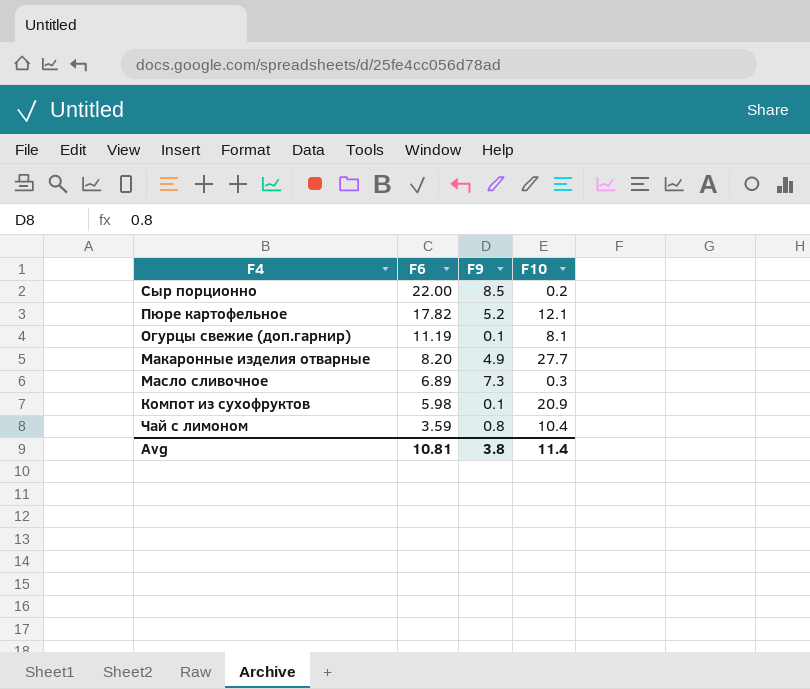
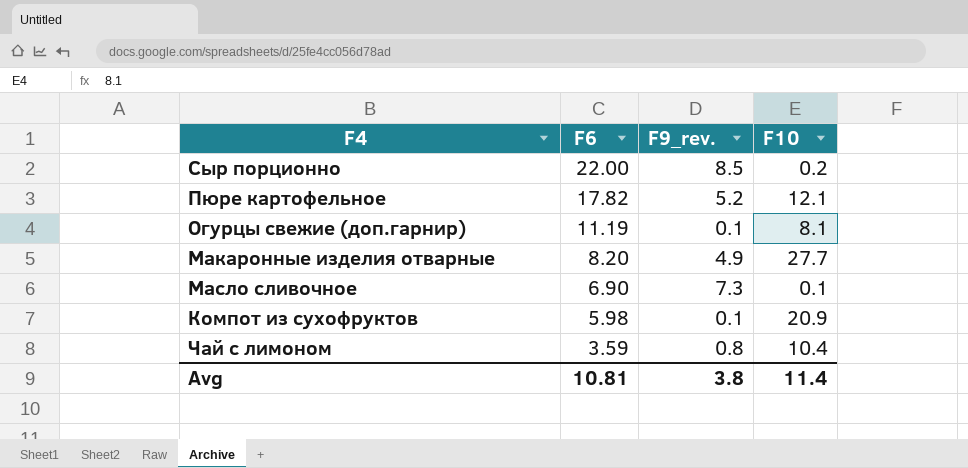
column name: F9 -> F9_rev.
Масло сливочное | F6: 6.89 -> 6.90
Масло сливочное | F10: 0.3 -> 0.1

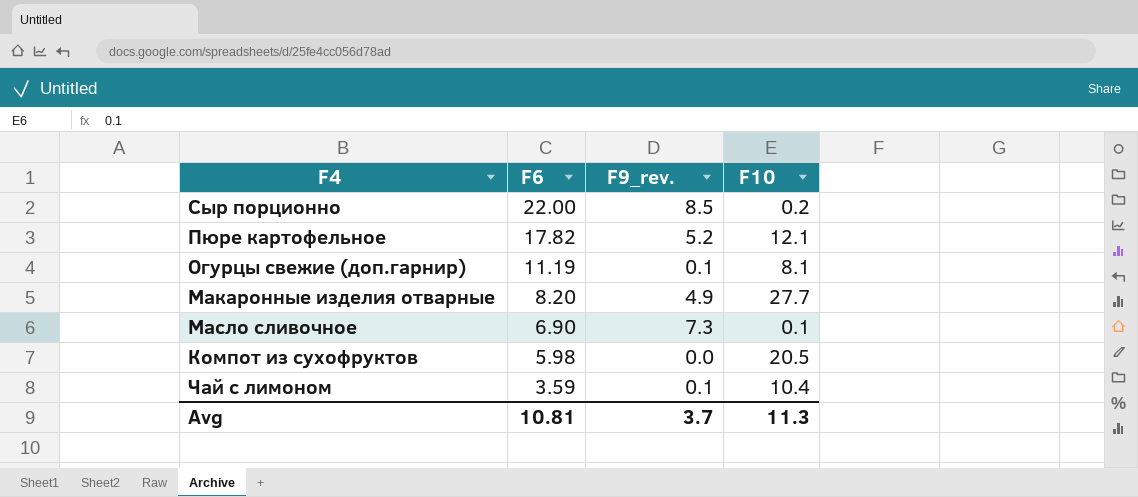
Компот из сухофруктов | F9_rev.: 0.1 -> 0.0
Компот из сухофруктов | F10: 20.9 -> 20.5
Чай с лимоном | F9_rev.: 0.8 -> 0.1
Avg | F9_rev.: 3.8 -> 3.7
Avg | F10: 11.4 -> 11.3

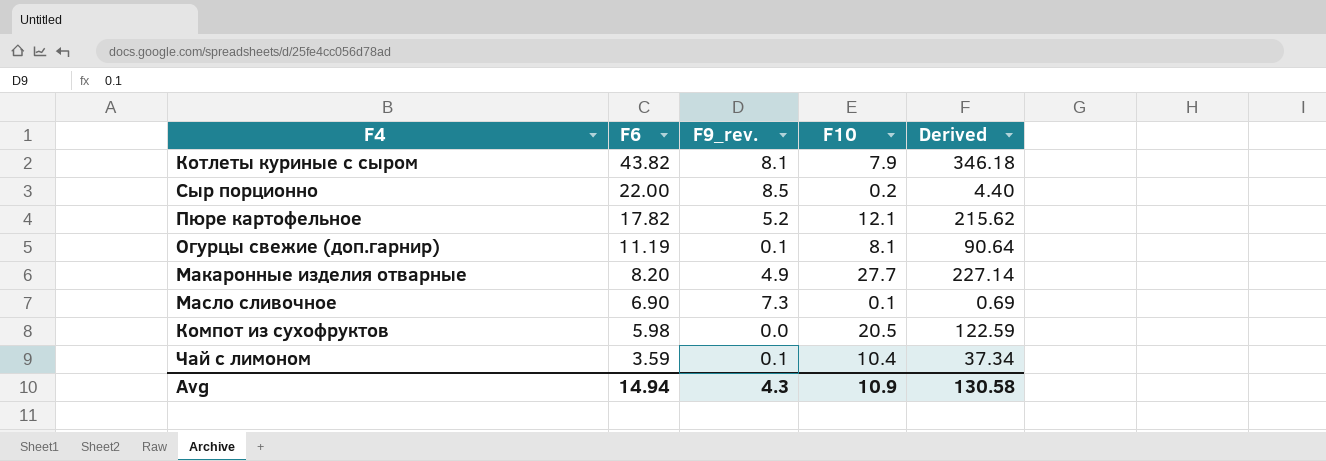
column Derived | formula: none -> [F6] * [F10]
row Котлеты куриные с сыром: none -> 43.82 | 8.1 | 7.9 | 346.18
Avg | F6: 10.81 -> 14.94
Avg | F9_rev.: 3.7 -> 4.3
Avg | F10: 11.3 -> 10.9

